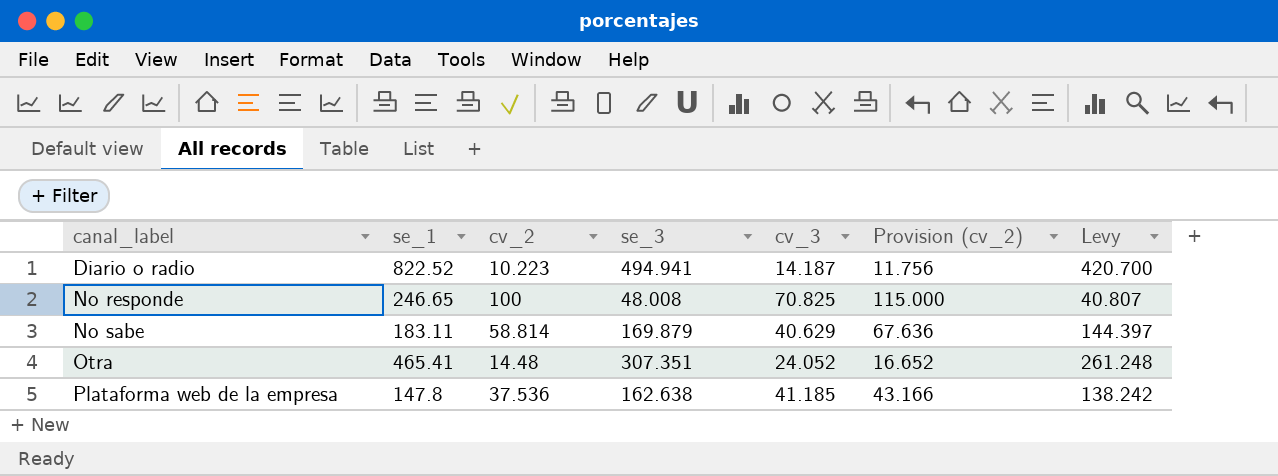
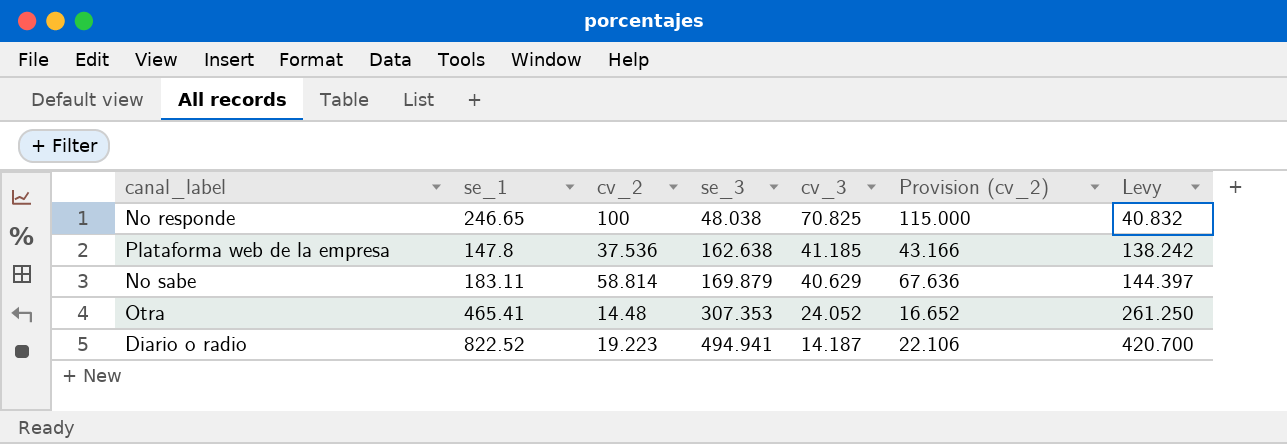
row order: canal_label ascending -> se_3 ascending
No responde | se_3: 48.008 -> 48.038
No responde | Levy: 40.807 -> 40.832
Otra | se_3: 307.351 -> 307.353
Otra | Levy: 261.248 -> 261.250
Diario o radio | cv_2: 10.223 -> 19.223
Diario o radio | Provision (cv_2): 11.756 -> 22.106

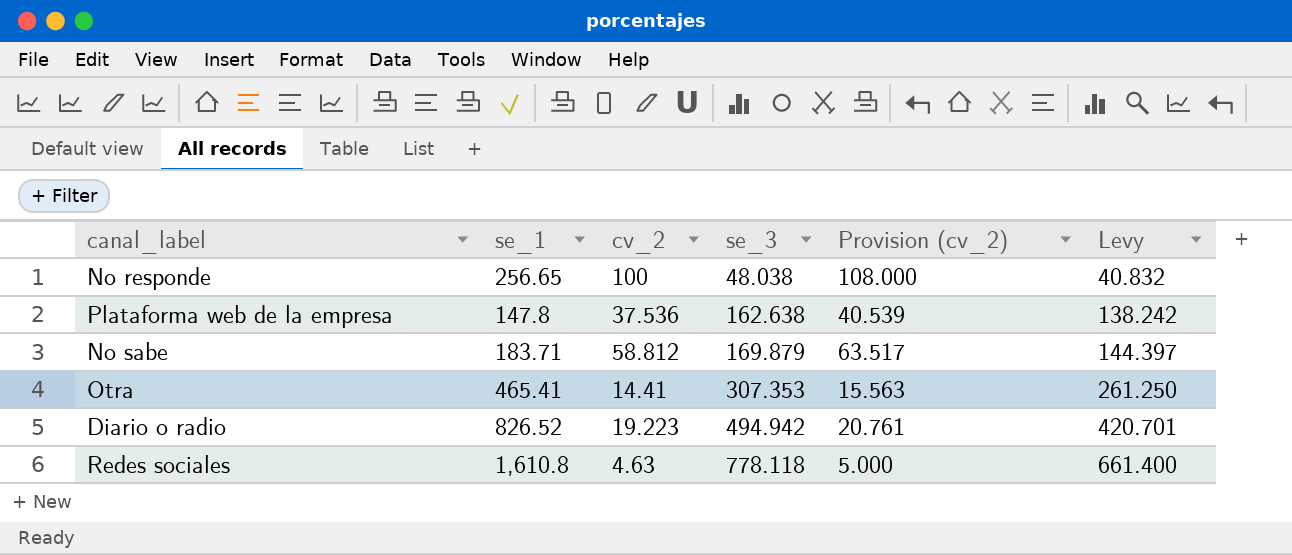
column cv_3 | position: 5 -> none
column Provision (cv_2) | formula: [cv_2] * 1.15 -> [cv_2] * 1.08
No responde | se_1: 246.65 -> 256.65
No sabe | se_1: 183.11 -> 183.71
No sabe | cv_2: 58.814 -> 58.812
Otra | cv_2: 14.48 -> 14.41
Diario o radio | se_1: 822.52 -> 826.52
Diario o radio | se_3: 494.941 -> 494.942
Diario o radio | Levy: 420.700 -> 420.701
row Redes sociales: none -> 1,610.8 | 4.63 | 778.118 | 5.000 | 661.400

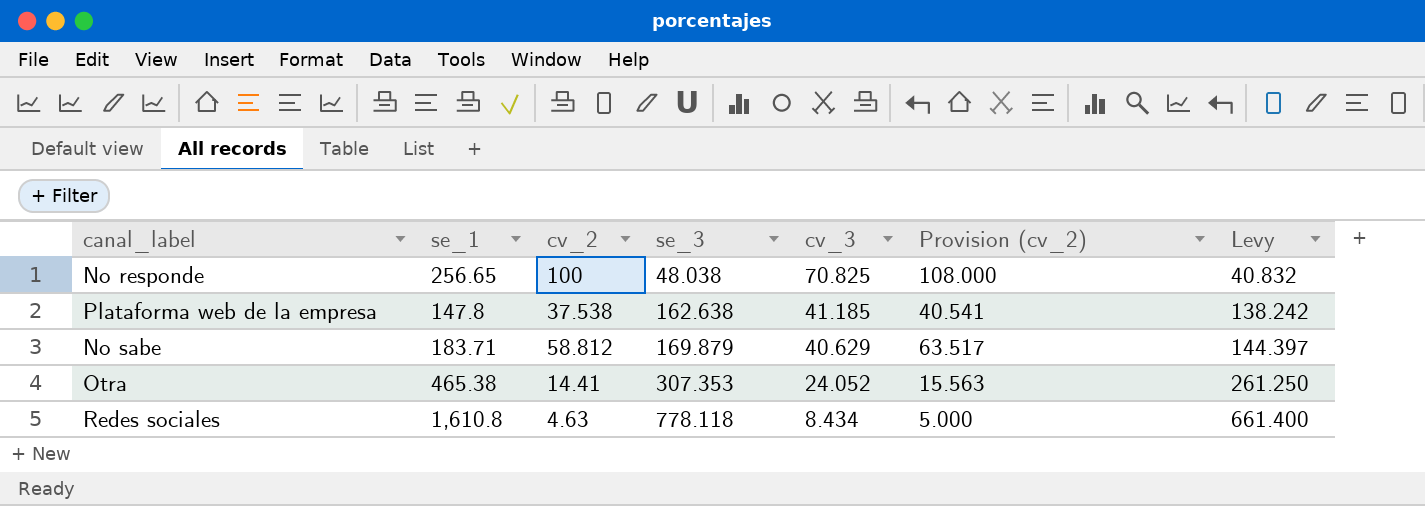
column cv_3 | position: none -> 5
row Diario o radio: 826.52 | 19.223 | 494.942 | 20.761 | 420.701 -> none
Plataforma web de la empresa | cv_2: 37.536 -> 37.538
Plataforma web de la empresa | Provision (cv_2): 40.539 -> 40.541
Otra | se_1: 465.41 -> 465.38

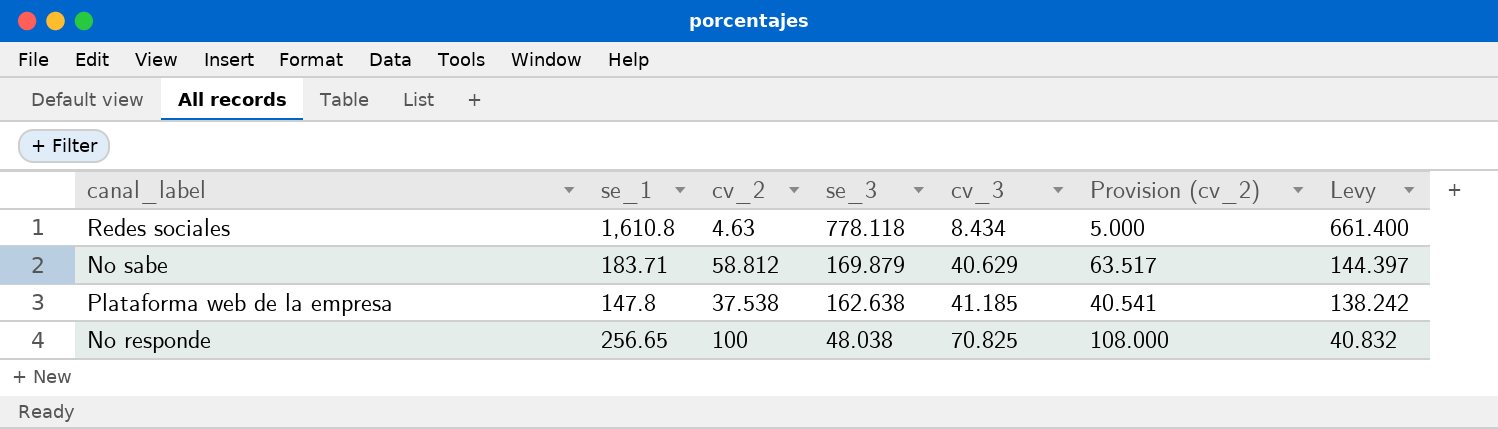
row order: se_3 ascending -> se_3 descending
row Otra: 465.38 | 14.41 | 307.353 | 24.052 | 15.563 | 261.250 -> none

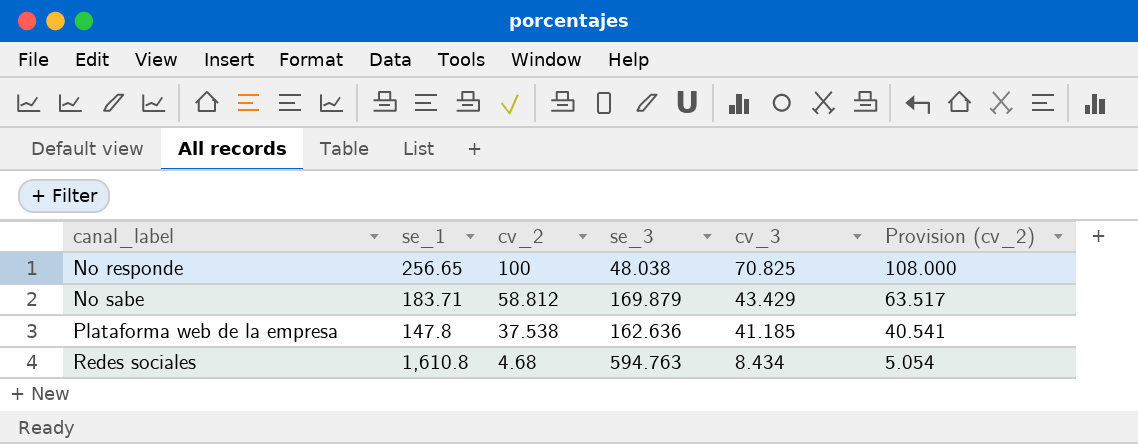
row order: se_3 descending -> canal_label ascending
column Levy | formula: [se_3] * 0.85 -> none
No sabe | cv_3: 40.629 -> 43.429
Plataforma web de la empresa | se_3: 162.638 -> 162.636
Redes sociales | cv_2: 4.63 -> 4.68
Redes sociales | se_3: 778.118 -> 594.763
Redes sociales | Provision (cv_2): 5.000 -> 5.054

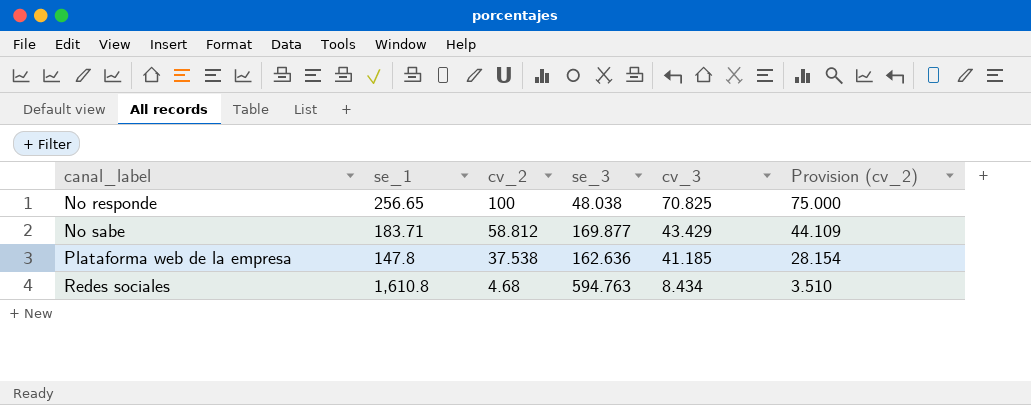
column Provision (cv_2) | formula: [cv_2] * 1.08 -> [cv_2] * 0.75
No sabe | se_3: 169.879 -> 169.877

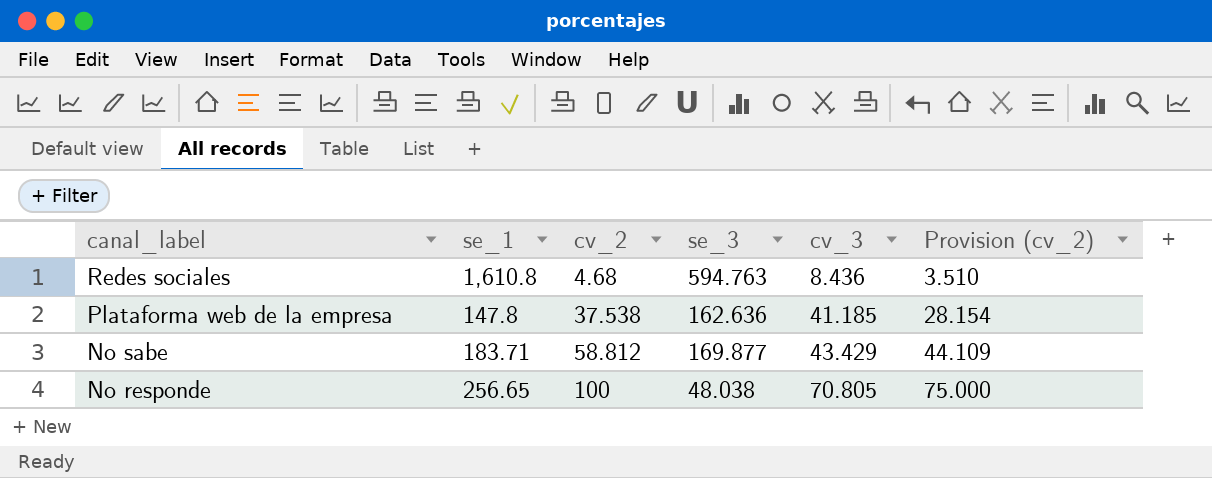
row order: canal_label ascending -> canal_label descending
Redes sociales | cv_3: 8.434 -> 8.436
No responde | cv_3: 70.825 -> 70.805

